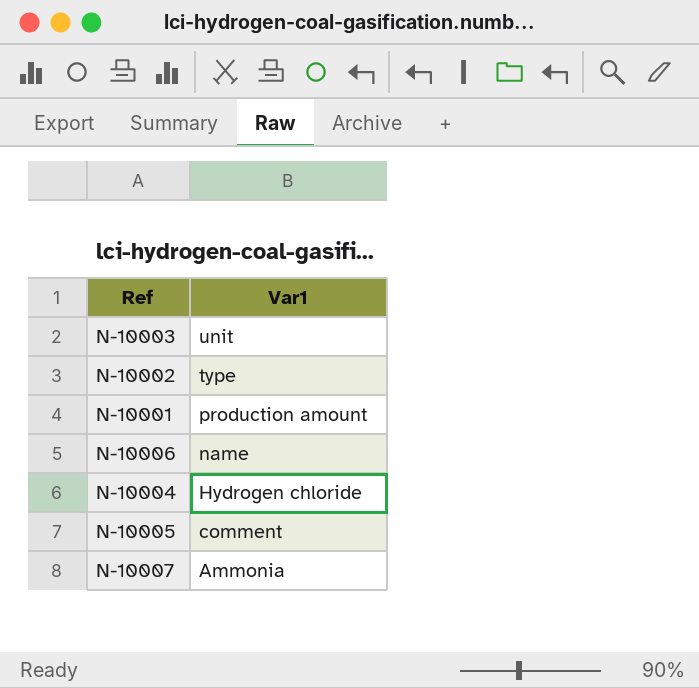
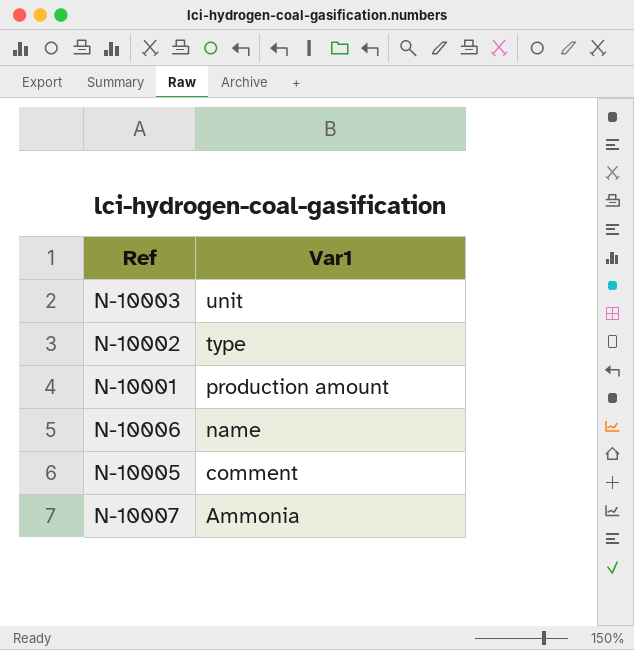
row N-10004: Hydrogen chloride -> none

